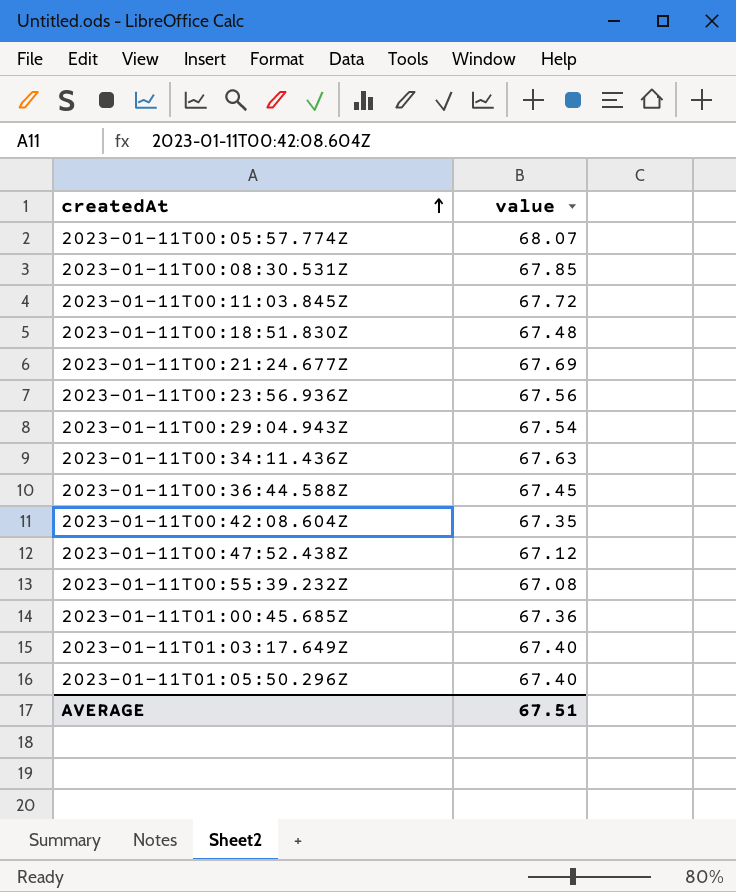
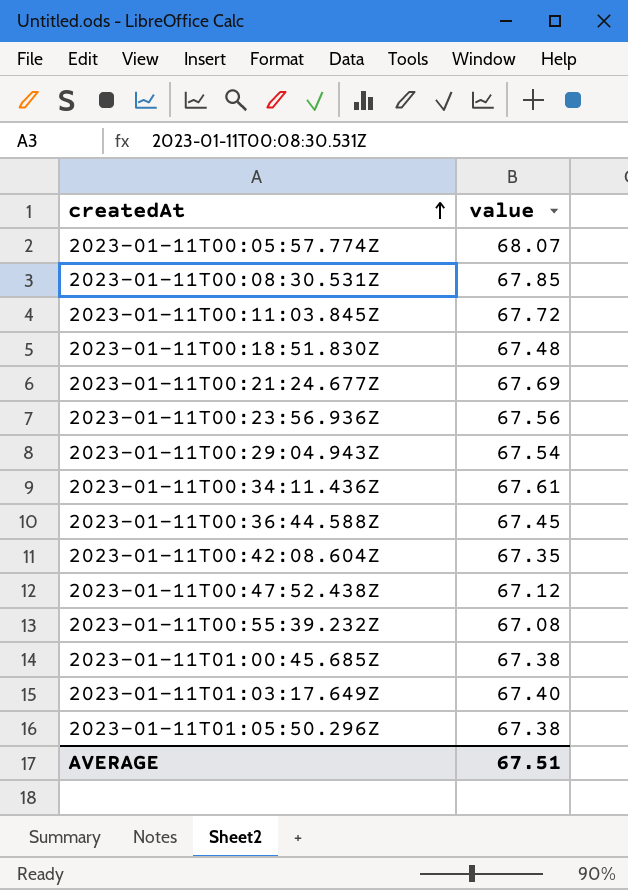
2023-01-11T00:34:11.436Z | value: 67.63 -> 67.61
2023-01-11T01:00:45.685Z | value: 67.36 -> 67.38
2023-01-11T01:05:50.296Z | value: 67.40 -> 67.38

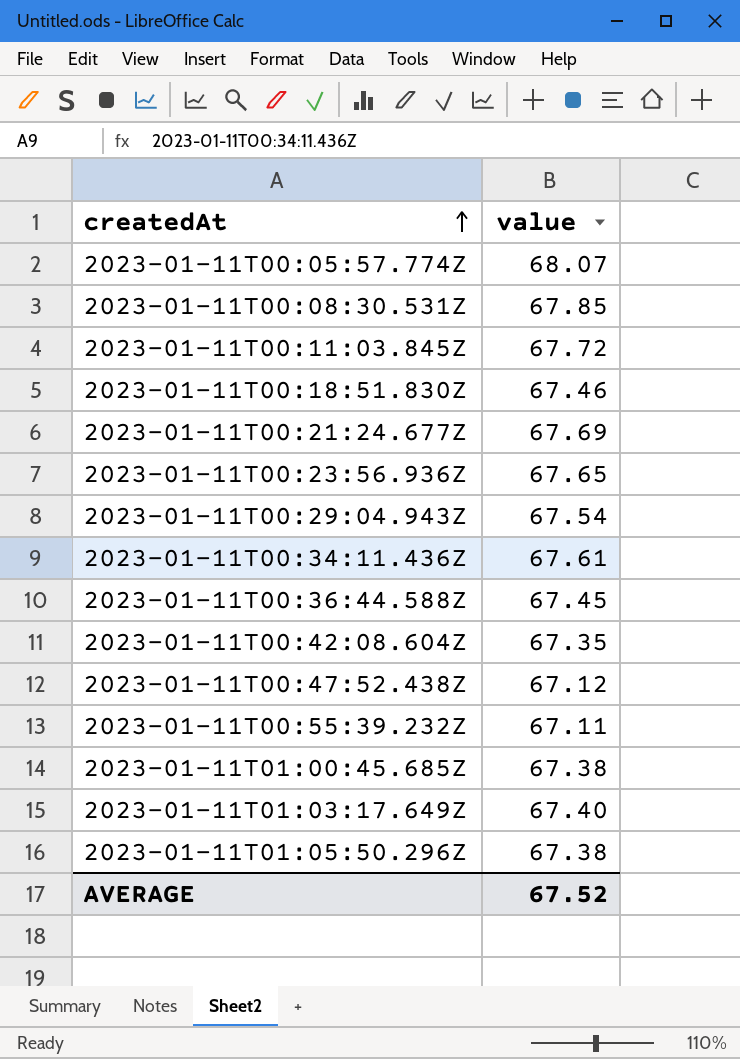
2023-01-11T00:18:51.830Z | value: 67.48 -> 67.46
2023-01-11T00:23:56.936Z | value: 67.56 -> 67.65
2023-01-11T00:55:39.232Z | value: 67.08 -> 67.11
AVERAGE | value: 67.51 -> 67.52

